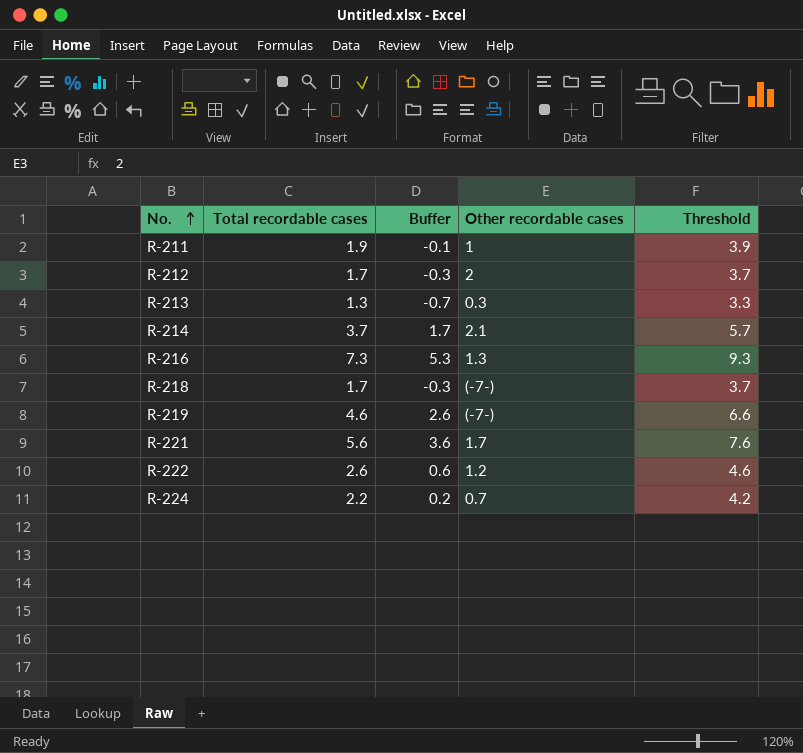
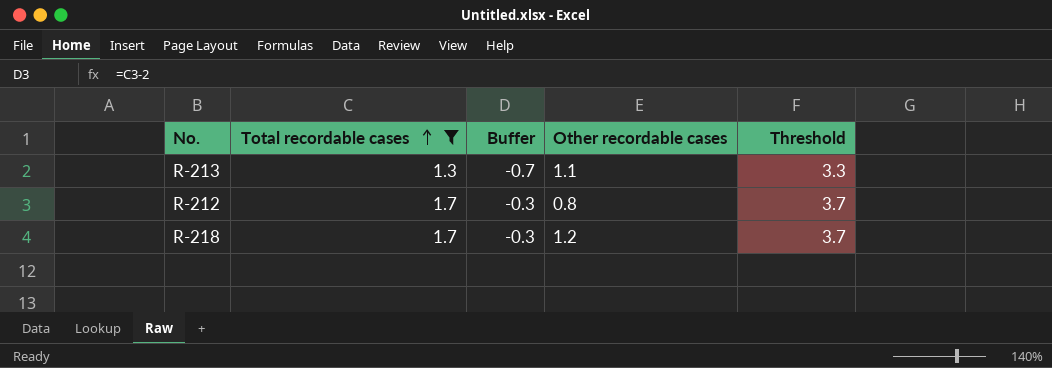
filter: none -> Total recordable cases <= 1.7
row order: No. ascending -> Total recordable cases ascending
R-213 | Other recordable cases: 0.3 -> 1.1
R-212 | Other recordable cases: 2 -> 0.8
R-218 | Other recordable cases: (-7-) -> 1.2

